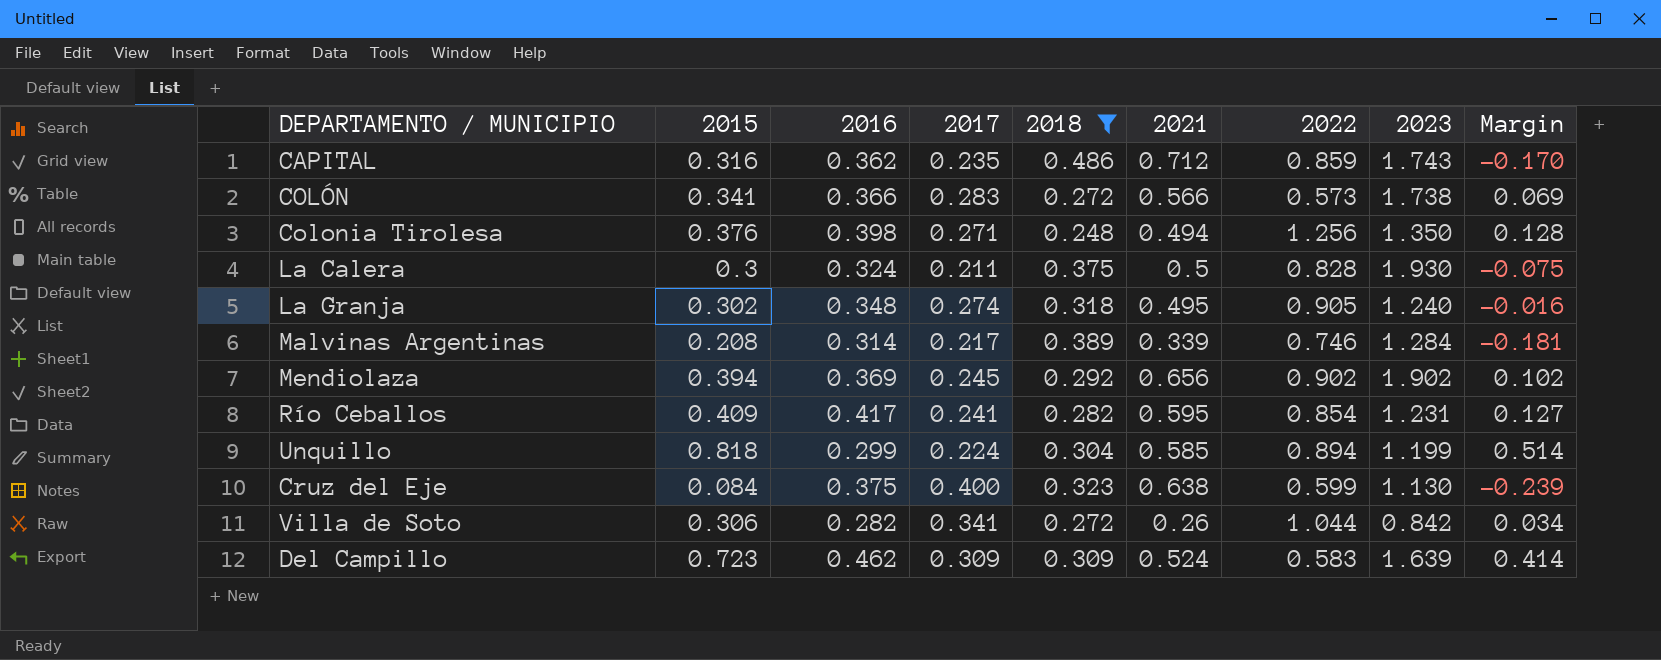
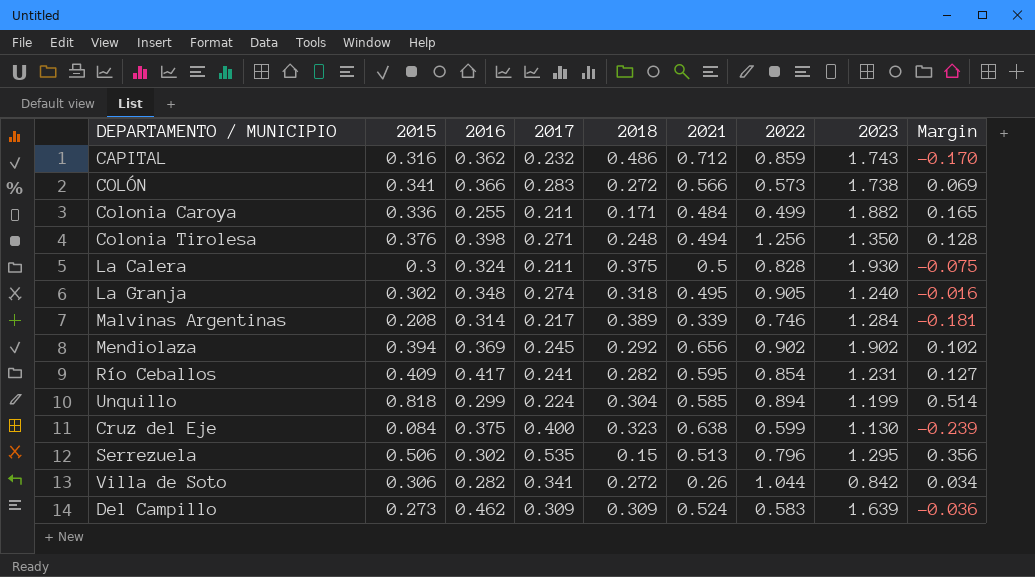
filter: 2018 >= 0.248 -> none
CAPITAL | 2017: 0.235 -> 0.232
Del Campillo | 2015: 0.723 -> 0.273
Del Campillo | Margin: 0.414 -> -0.036

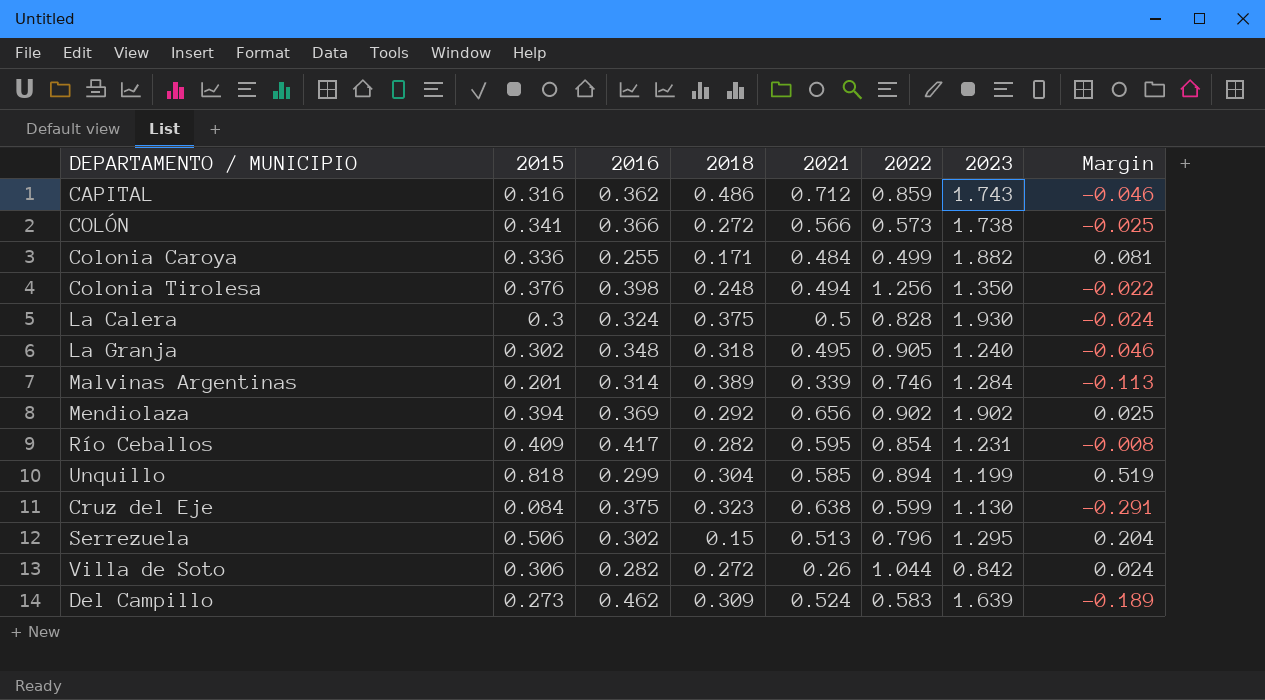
column 2017 | position: 4 -> none
column Margin | formula: [2015] - [2018] -> [2015] - [2016]
Malvinas Argentinas | 2015: 0.208 -> 0.201

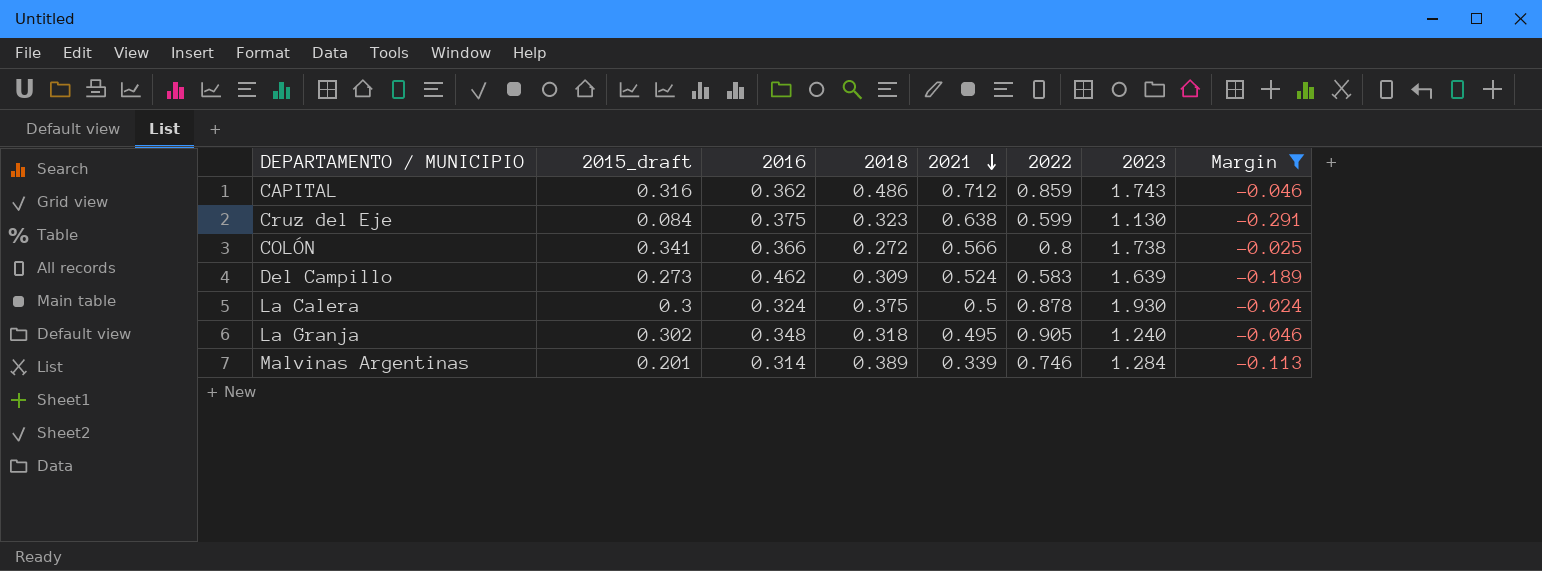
filter: none -> Margin <= -0.024
row order: none -> 2021 descending
column name: 2015 -> 2015_draft
COLÓN | 2022: 0.573 -> 0.8
La Calera | 2022: 0.828 -> 0.878

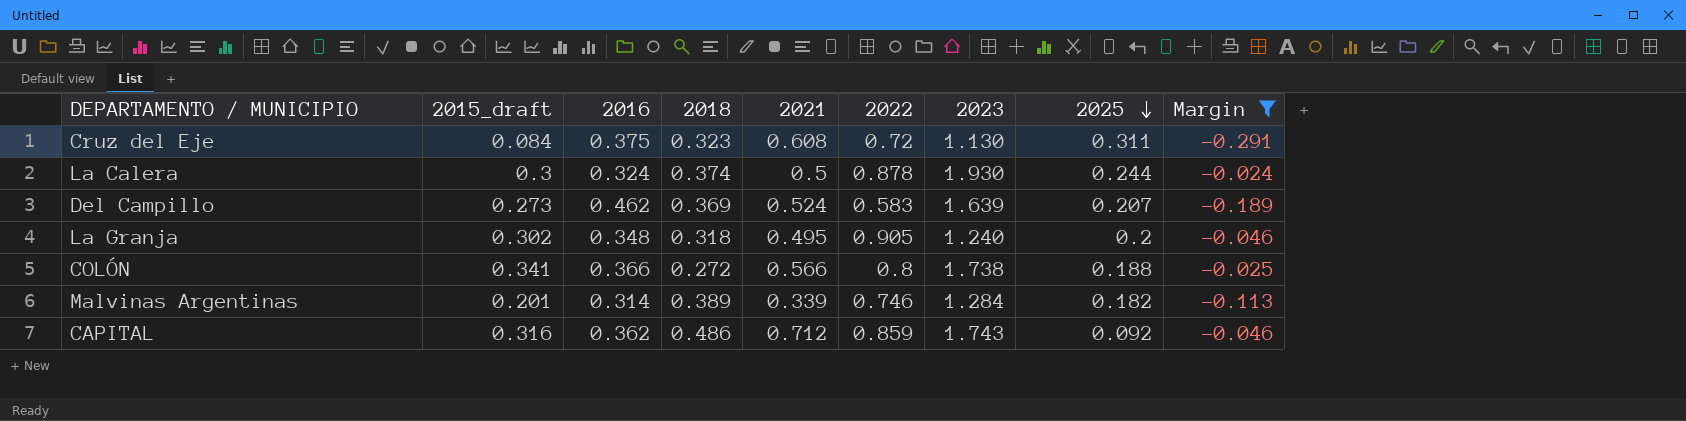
row order: 2021 descending -> 2025 descending
column 2025 | position: none -> 8
Cruz del Eje | 2021: 0.638 -> 0.608
Cruz del Eje | 2022: 0.599 -> 0.72
La Calera | 2018: 0.375 -> 0.374
Del Campillo | 2018: 0.309 -> 0.369

